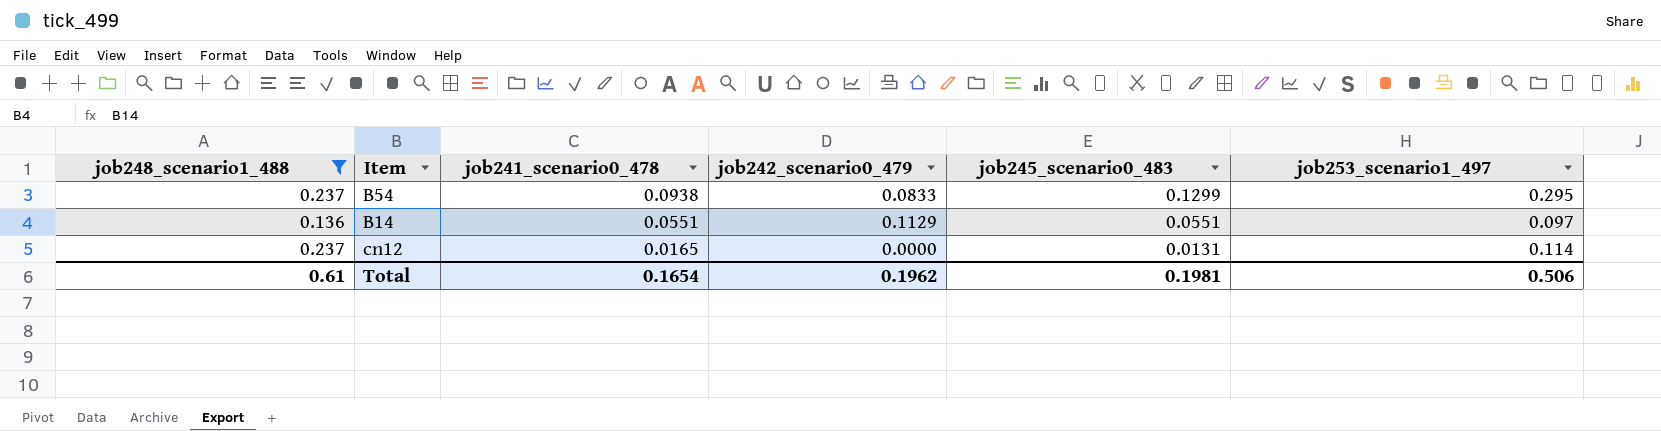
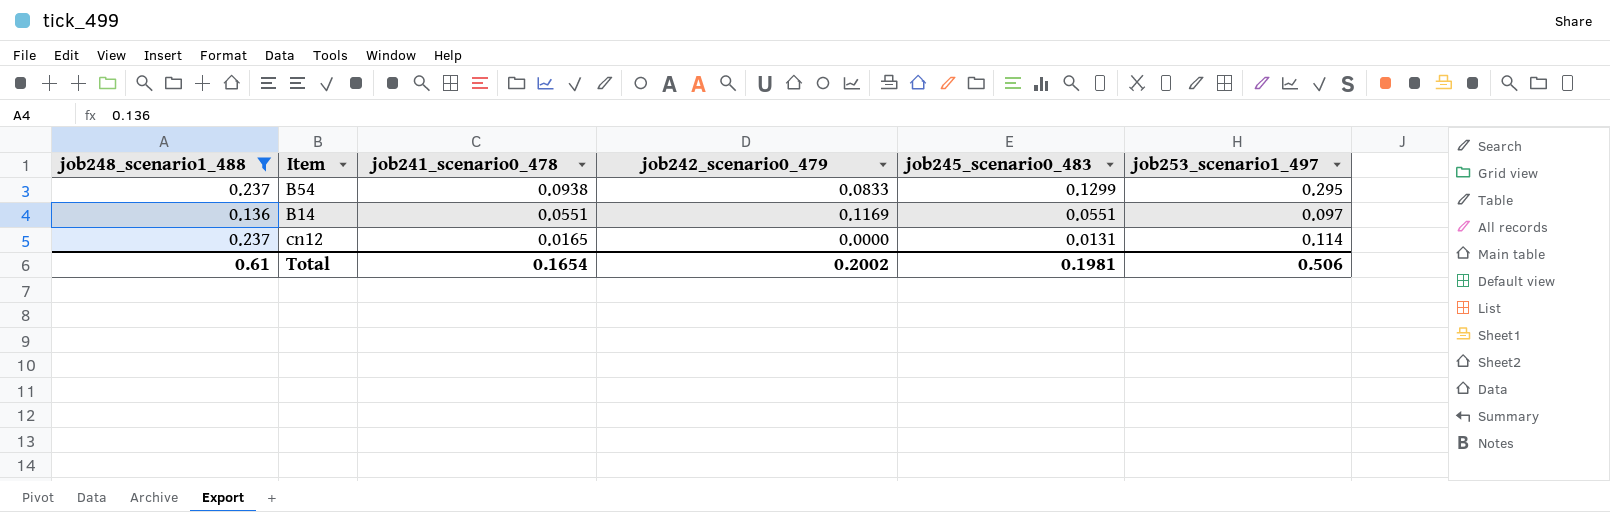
B14 | job242_scenario0_479: 0.1129 -> 0.1169
Total | job242_scenario0_479: 0.1962 -> 0.2002

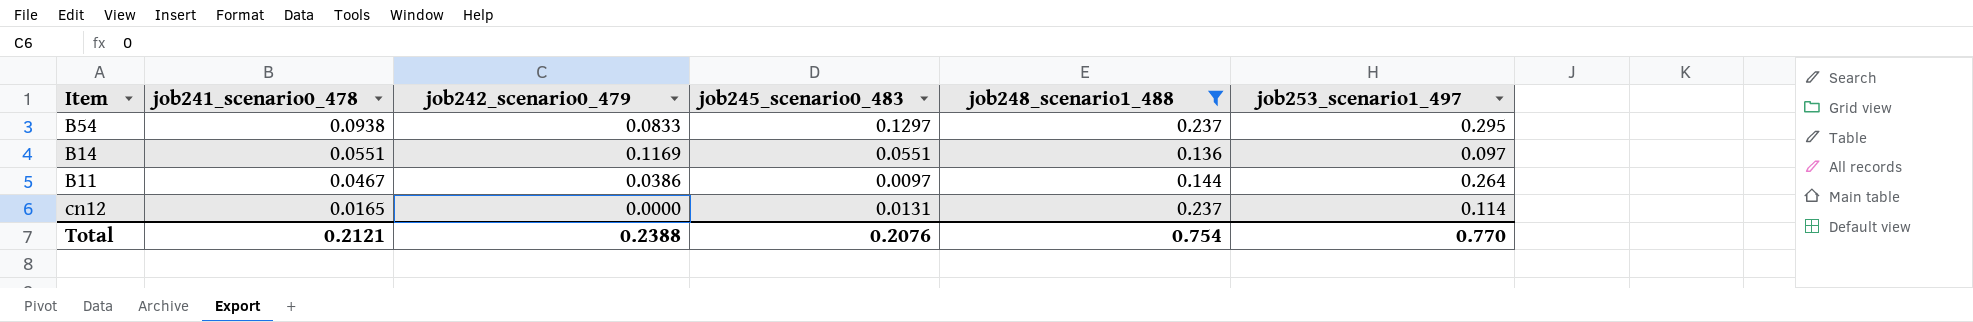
column job248_scenario1_488 | position: 1 -> 5
B54 | job245_scenario0_483: 0.1299 -> 0.1297
row B11: none -> 0.0467 | 0.0386 | 0.0097 | 0.144 | 0.264
Total | job241_scenario0_478: 0.1654 -> 0.2121
Total | job242_scenario0_479: 0.2002 -> 0.2388
Total | job245_scenario0_483: 0.1981 -> 0.2076
Total | job248_scenario1_488: 0.61 -> 0.754
Total | job253_scenario1_497: 0.506 -> 0.770

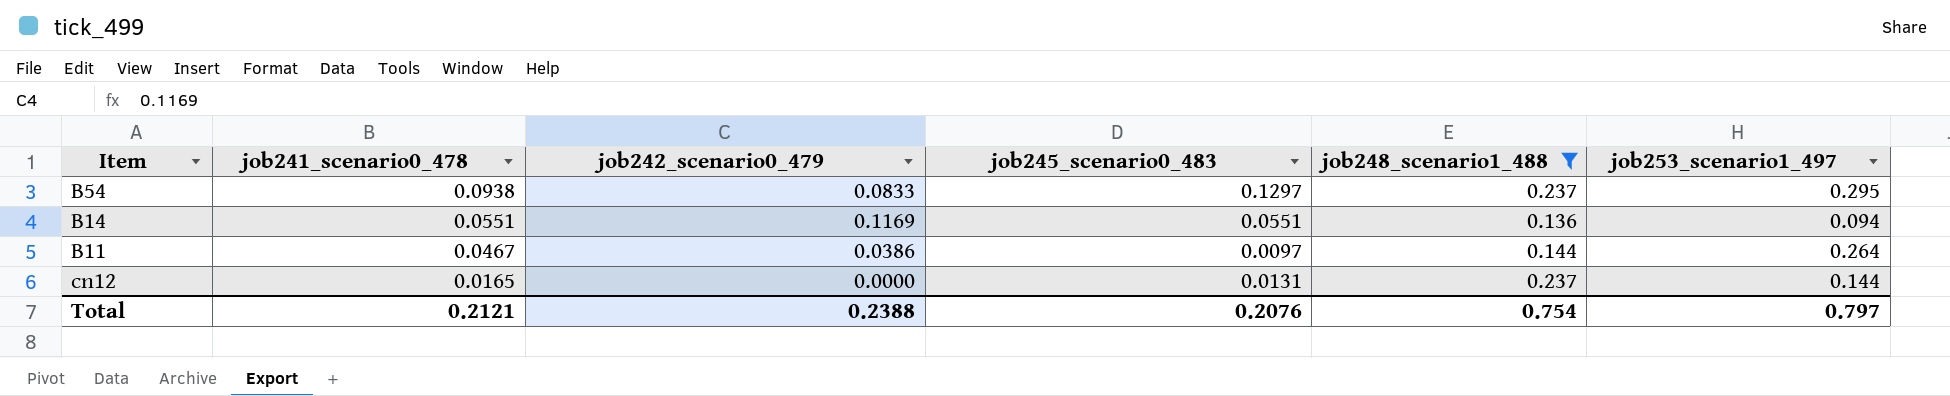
B14 | job253_scenario1_497: 0.097 -> 0.094
cn12 | job253_scenario1_497: 0.114 -> 0.144
Total | job253_scenario1_497: 0.770 -> 0.797

